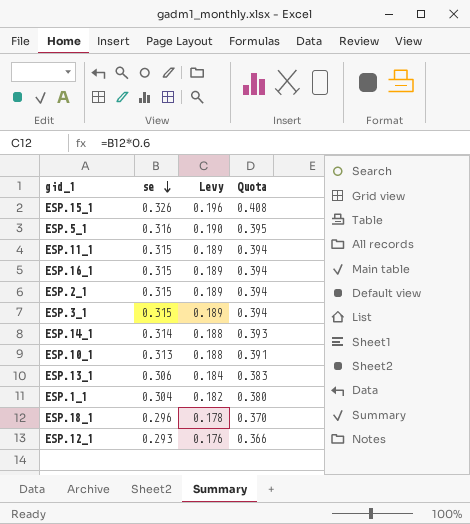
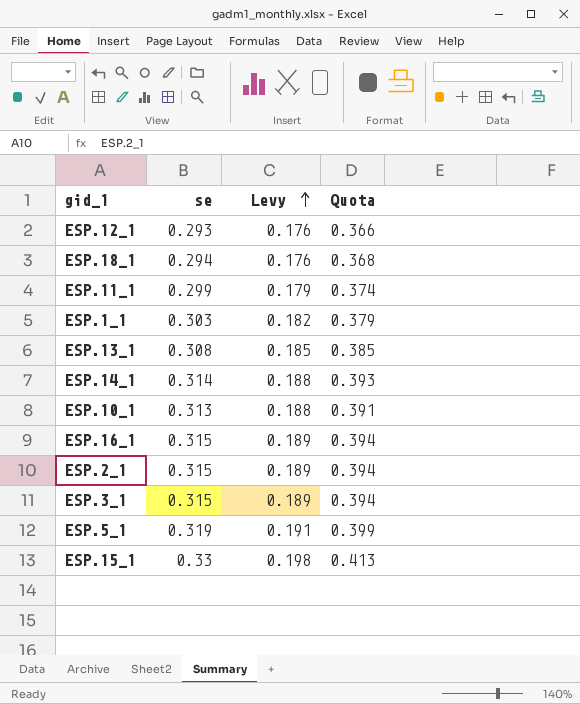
row order: se descending -> Levy ascending
ESP.18_1 | se: 0.296 -> 0.294
ESP.18_1 | Levy: 0.178 -> 0.176
ESP.18_1 | Quota: 0.370 -> 0.368
ESP.11_1 | se: 0.315 -> 0.299
ESP.11_1 | Levy: 0.189 -> 0.179
ESP.11_1 | Quota: 0.394 -> 0.374
ESP.1_1 | se: 0.304 -> 0.303
ESP.1_1 | Quota: 0.380 -> 0.379
ESP.13_1 | se: 0.306 -> 0.308
ESP.13_1 | Levy: 0.184 -> 0.185
ESP.13_1 | Quota: 0.383 -> 0.385
ESP.5_1 | se: 0.316 -> 0.319
ESP.5_1 | Levy: 0.190 -> 0.191
ESP.5_1 | Quota: 0.395 -> 0.399
ESP.15_1 | se: 0.326 -> 0.33
ESP.15_1 | Levy: 0.196 -> 0.198
ESP.15_1 | Quota: 0.408 -> 0.413

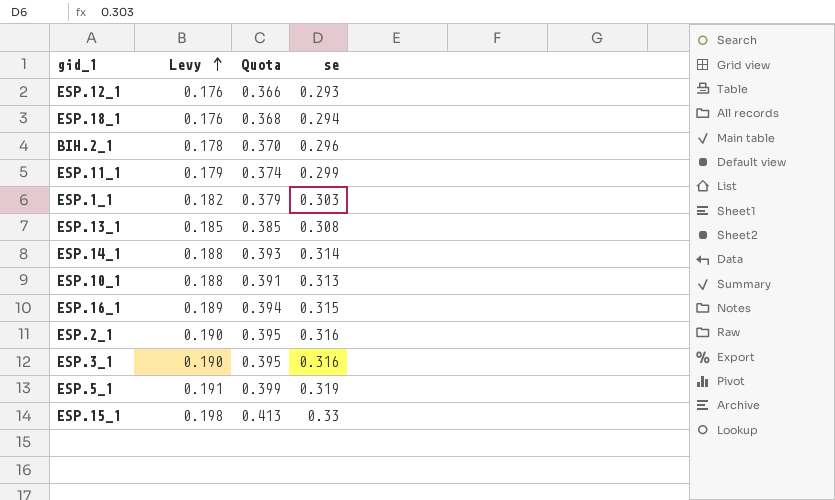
column se | position: 2 -> 4
row BIH.2_1: none -> 0.178 | 0.370 | 0.296
ESP.2_1 | Levy: 0.189 -> 0.190
ESP.2_1 | Quota: 0.394 -> 0.395
ESP.2_1 | se: 0.315 -> 0.316
ESP.3_1 | Levy: 0.189 -> 0.190
ESP.3_1 | Quota: 0.394 -> 0.395
ESP.3_1 | se: 0.315 -> 0.316

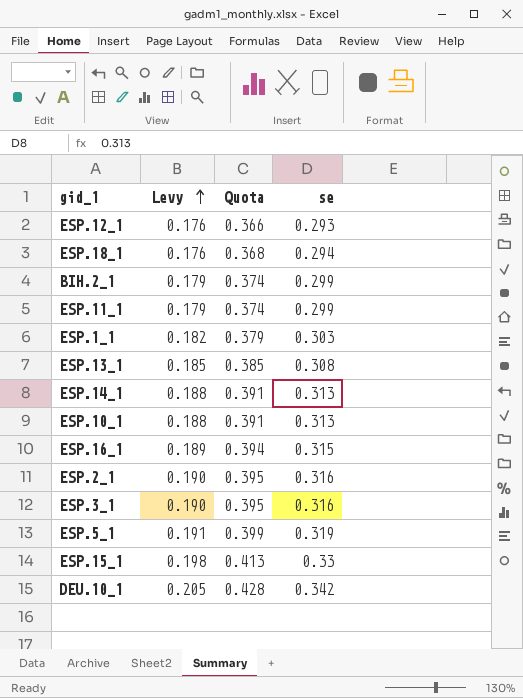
BIH.2_1 | Levy: 0.178 -> 0.179
BIH.2_1 | Quota: 0.370 -> 0.374
BIH.2_1 | se: 0.296 -> 0.299
ESP.14_1 | Quota: 0.393 -> 0.391
ESP.14_1 | se: 0.314 -> 0.313
row DEU.10_1: none -> 0.205 | 0.428 | 0.342

